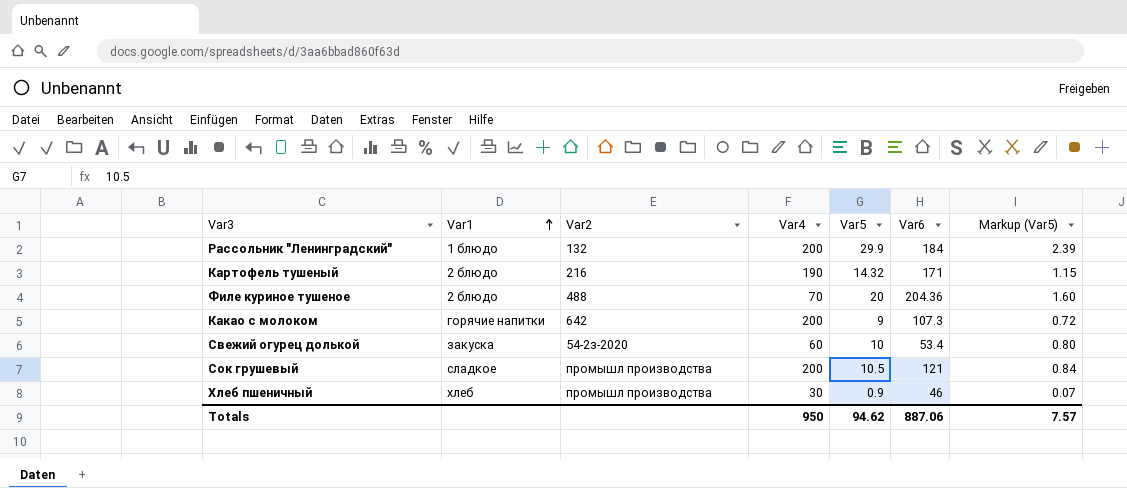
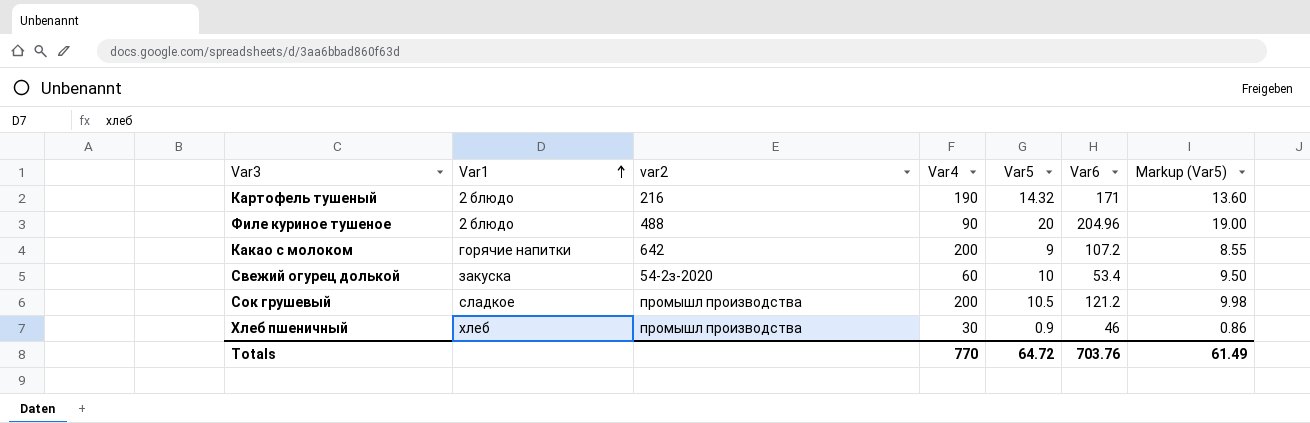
column name: Var2 -> var2
column Markup (Var5) | formula: [Var5] * 0.08 -> [Var5] * 0.95
row Рассольник "Ленинградский": 1 блюдо | 132 | 200 | 29.9 | 184 | 2.39 -> none
Филе куриное тушеное | Var4: 70 -> 90
Филе куриное тушеное | Var6: 204.36 -> 204.96
Какао с молоком | Var6: 107.3 -> 107.2
Сок грушевый | Var6: 121 -> 121.2
Totals | Var4: 950 -> 770
Totals | Var5: 94.62 -> 64.72
Totals | Var6: 887.06 -> 703.76
Totals | Markup (Var5): 7.57 -> 61.49

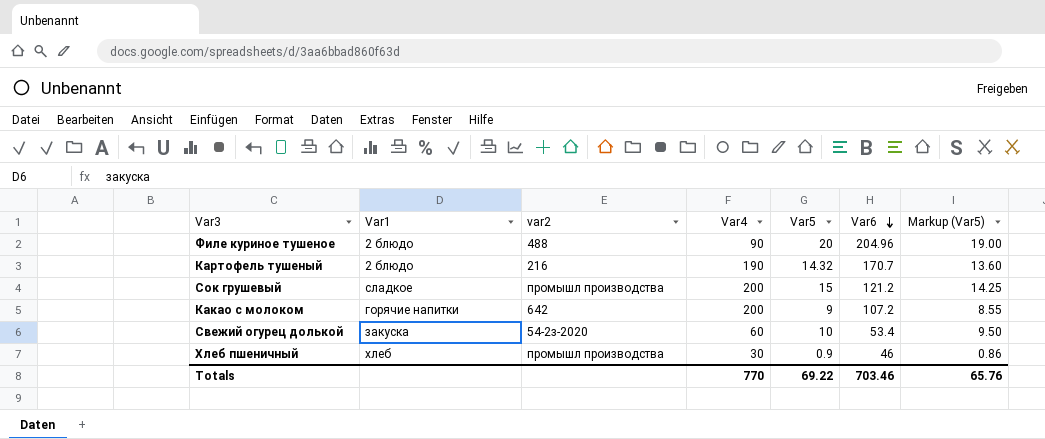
row order: Var1 ascending -> Var6 descending
Картофель тушеный | Var6: 171 -> 170.7
Сок грушевый | Var5: 10.5 -> 15
Сок грушевый | Markup (Var5): 9.98 -> 14.25
Totals | Var5: 64.72 -> 69.22
Totals | Var6: 703.76 -> 703.46
Totals | Markup (Var5): 61.49 -> 65.76

